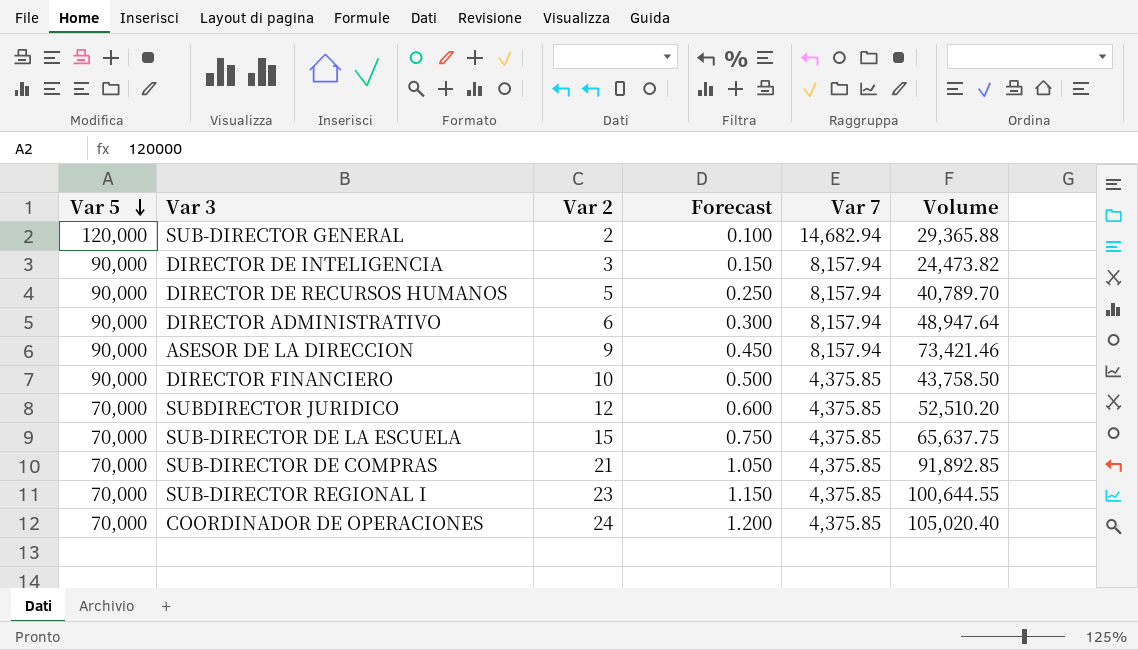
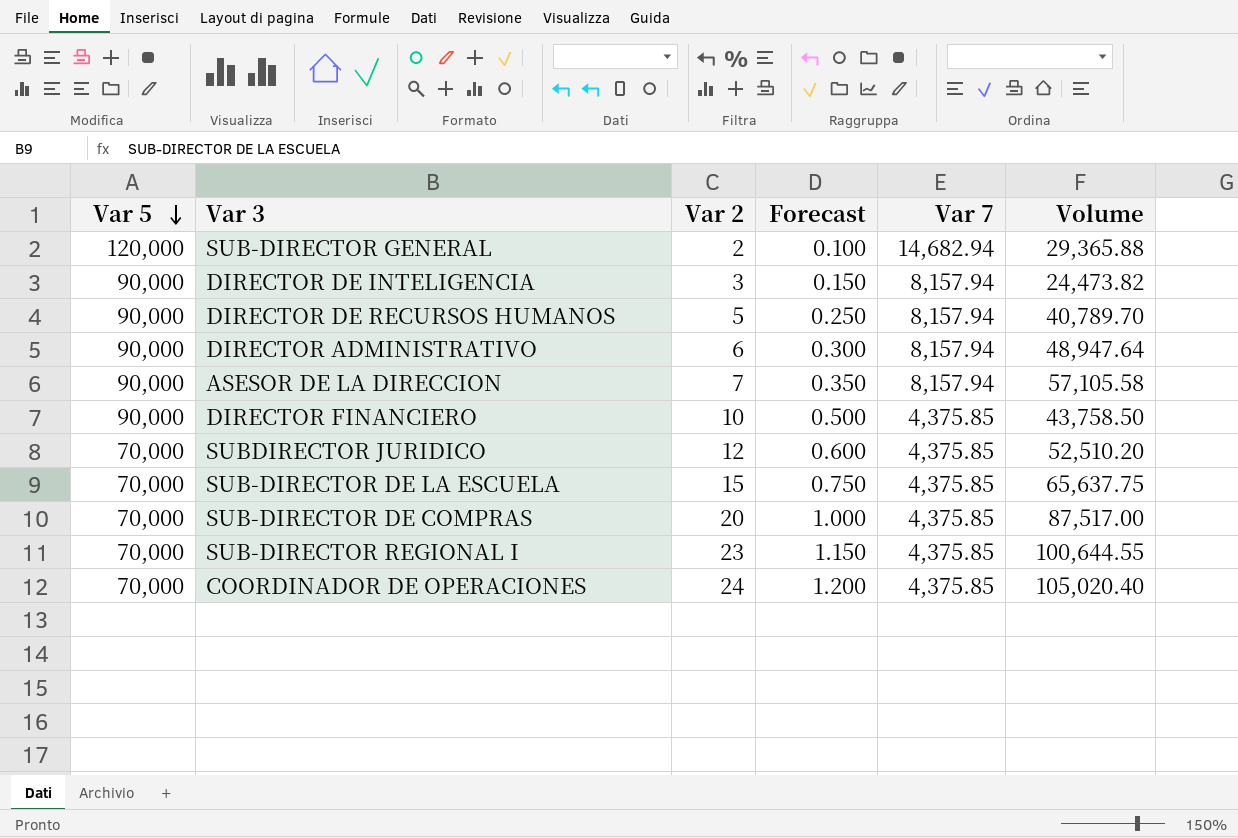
ASESOR DE LA DIRECCION | Var 2: 9 -> 7
ASESOR DE LA DIRECCION | Forecast: 0.450 -> 0.350
ASESOR DE LA DIRECCION | Volume: 73,421.46 -> 57,105.58
SUB-DIRECTOR DE COMPRAS | Var 2: 21 -> 20
SUB-DIRECTOR DE COMPRAS | Forecast: 1.050 -> 1.000
SUB-DIRECTOR DE COMPRAS | Volume: 91,892.85 -> 87,517.00

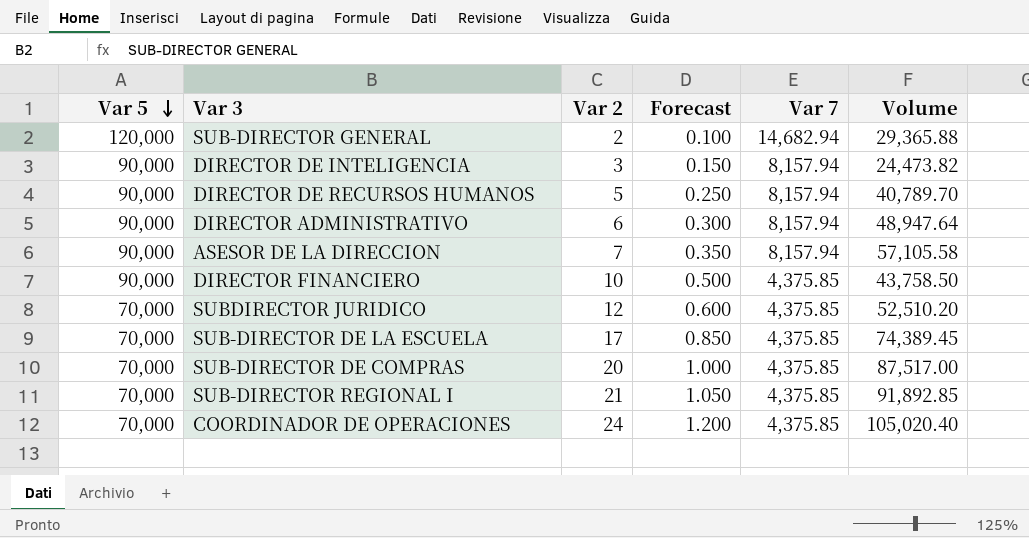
SUB-DIRECTOR DE LA ESCUELA | Var 2: 15 -> 17
SUB-DIRECTOR DE LA ESCUELA | Forecast: 0.750 -> 0.850
SUB-DIRECTOR DE LA ESCUELA | Volume: 65,637.75 -> 74,389.45
SUB-DIRECTOR REGIONAL I | Var 2: 23 -> 21
SUB-DIRECTOR REGIONAL I | Forecast: 1.150 -> 1.050
SUB-DIRECTOR REGIONAL I | Volume: 100,644.55 -> 91,892.85

